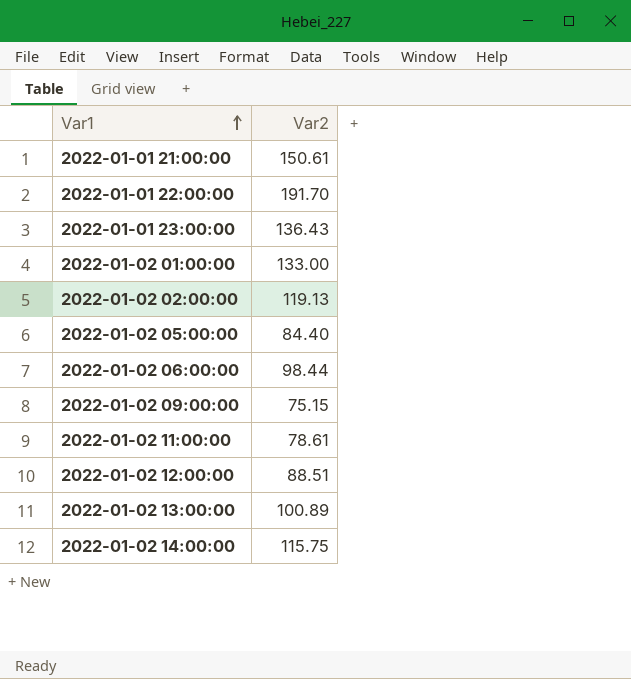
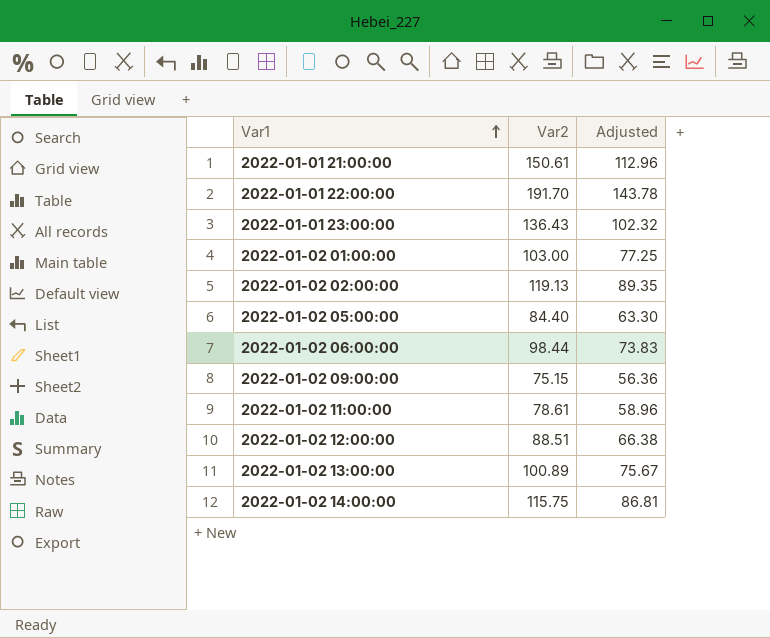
column Adjusted | formula: none -> [Var2] * 0.75
2022-01-02 01:00:00 | Var2: 133.00 -> 103.00

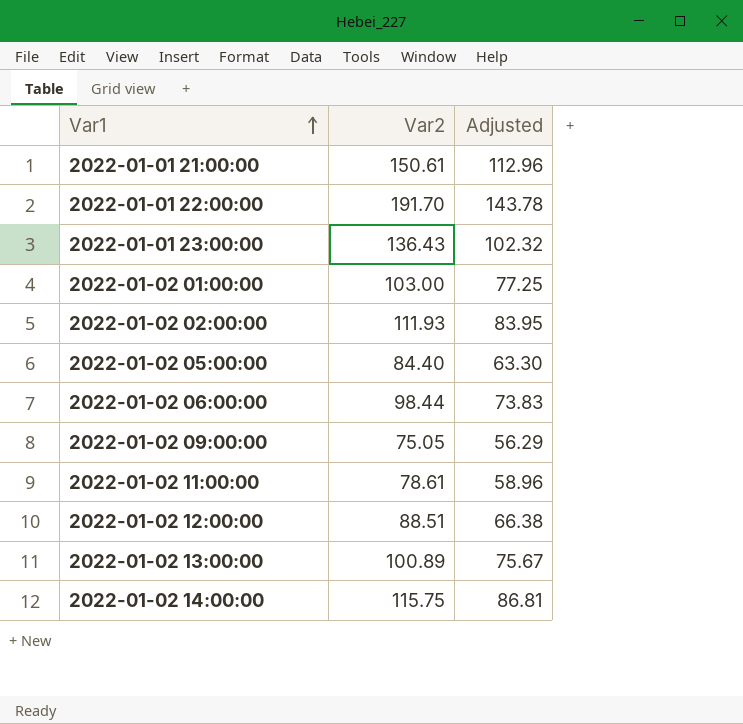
2022-01-02 02:00:00 | Var2: 119.13 -> 111.93
2022-01-02 02:00:00 | Adjusted: 89.35 -> 83.95
2022-01-02 09:00:00 | Var2: 75.15 -> 75.05
2022-01-02 09:00:00 | Adjusted: 56.36 -> 56.29

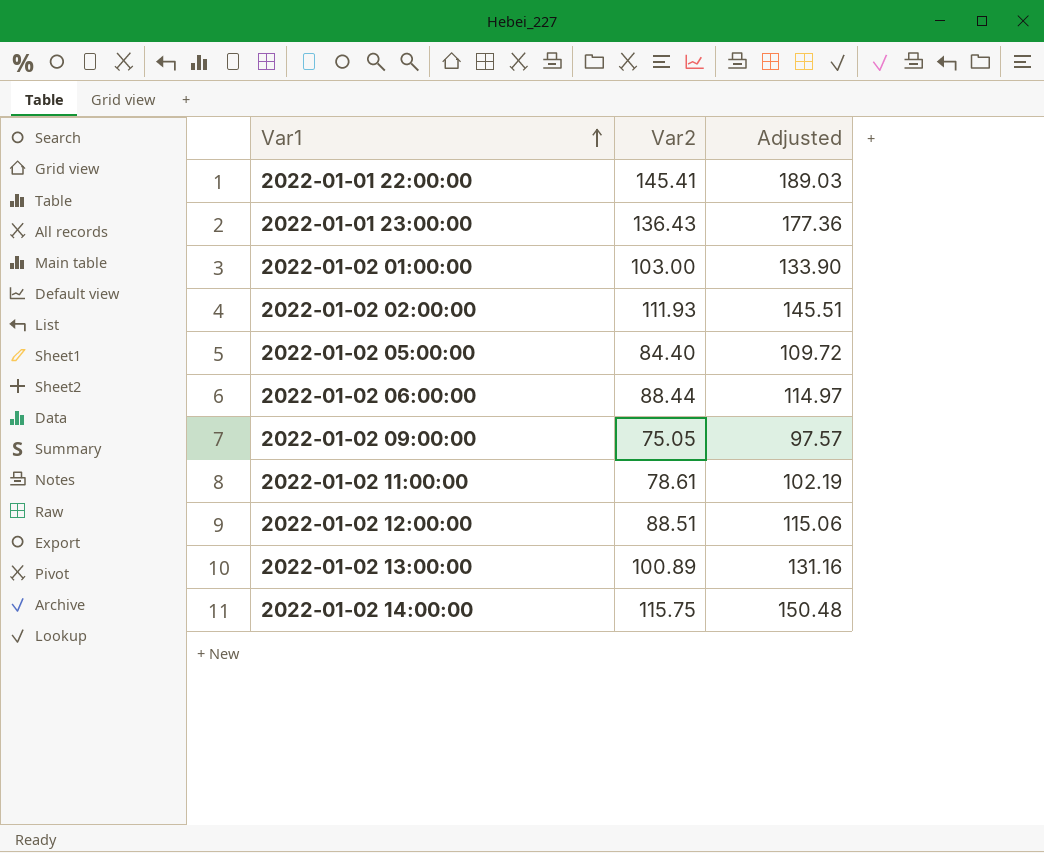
column Adjusted | formula: [Var2] * 0.75 -> [Var2] * 1.3
row 2022-01-01 21:00:00: 150.61 | 112.96 -> none
2022-01-01 22:00:00 | Var2: 191.70 -> 145.41
2022-01-02 06:00:00 | Var2: 98.44 -> 88.44

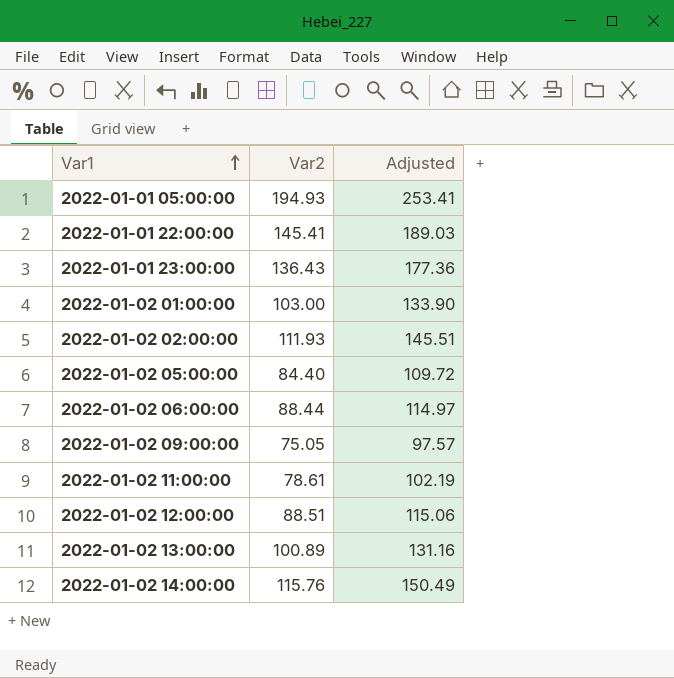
row 2022-01-01 05:00:00: none -> 194.93 | 253.41
2022-01-02 14:00:00 | Var2: 115.75 -> 115.76
2022-01-02 14:00:00 | Adjusted: 150.48 -> 150.49

